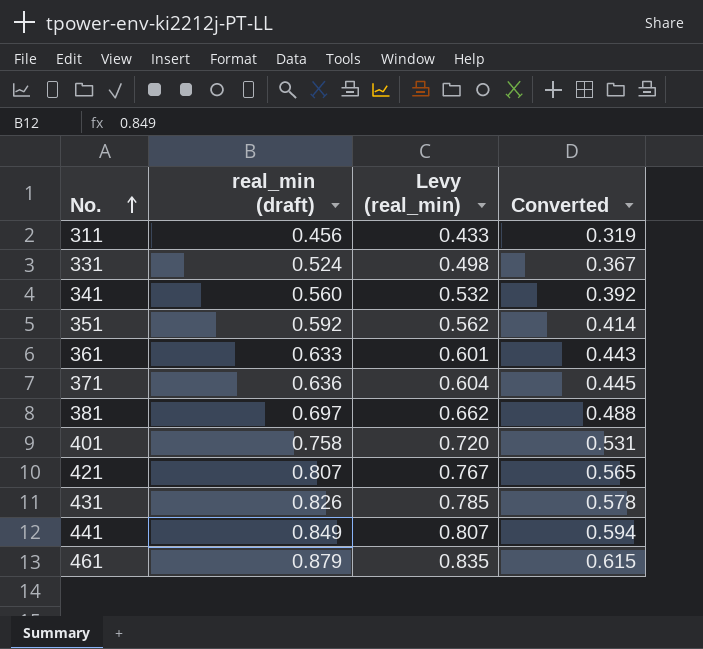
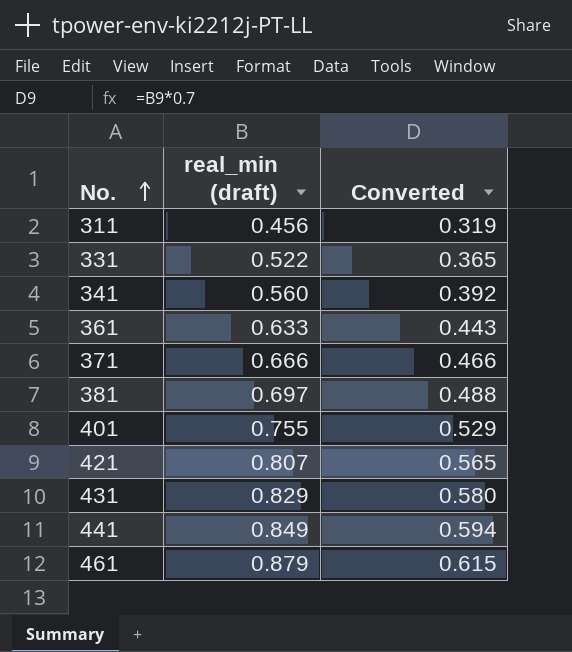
column Levy (real_min) | formula: [real_min (draft)] * 0.95 -> none
row 351: 0.592 | 0.562 | 0.414 -> none
331 | real_min (draft): 0.524 -> 0.522
331 | Converted: 0.367 -> 0.365
371 | real_min (draft): 0.636 -> 0.666
371 | Converted: 0.445 -> 0.466
401 | real_min (draft): 0.758 -> 0.755
401 | Converted: 0.531 -> 0.529
431 | real_min (draft): 0.826 -> 0.829
431 | Converted: 0.578 -> 0.580

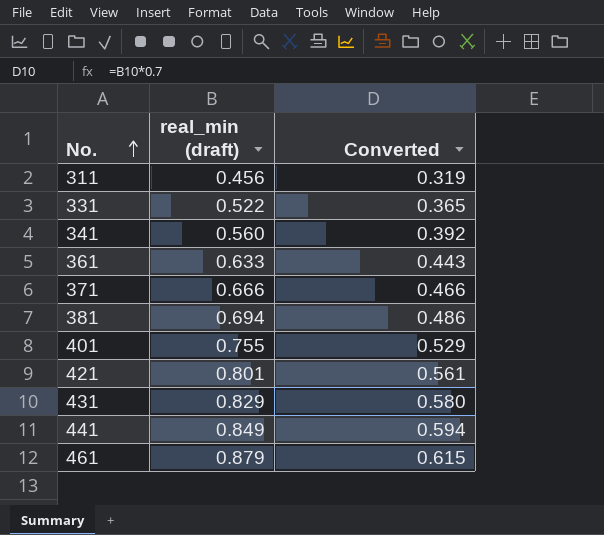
381 | real_min (draft): 0.697 -> 0.694
381 | Converted: 0.488 -> 0.486
421 | real_min (draft): 0.807 -> 0.801
421 | Converted: 0.565 -> 0.561

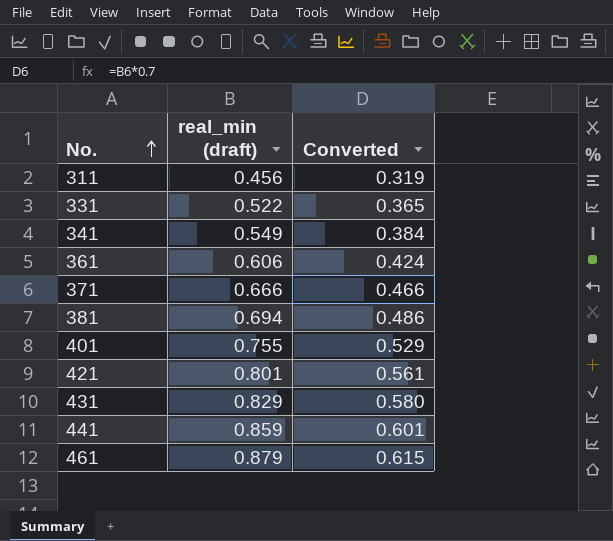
341 | real_min (draft): 0.560 -> 0.549
341 | Converted: 0.392 -> 0.384
361 | real_min (draft): 0.633 -> 0.606
361 | Converted: 0.443 -> 0.424
441 | real_min (draft): 0.849 -> 0.859
441 | Converted: 0.594 -> 0.601

